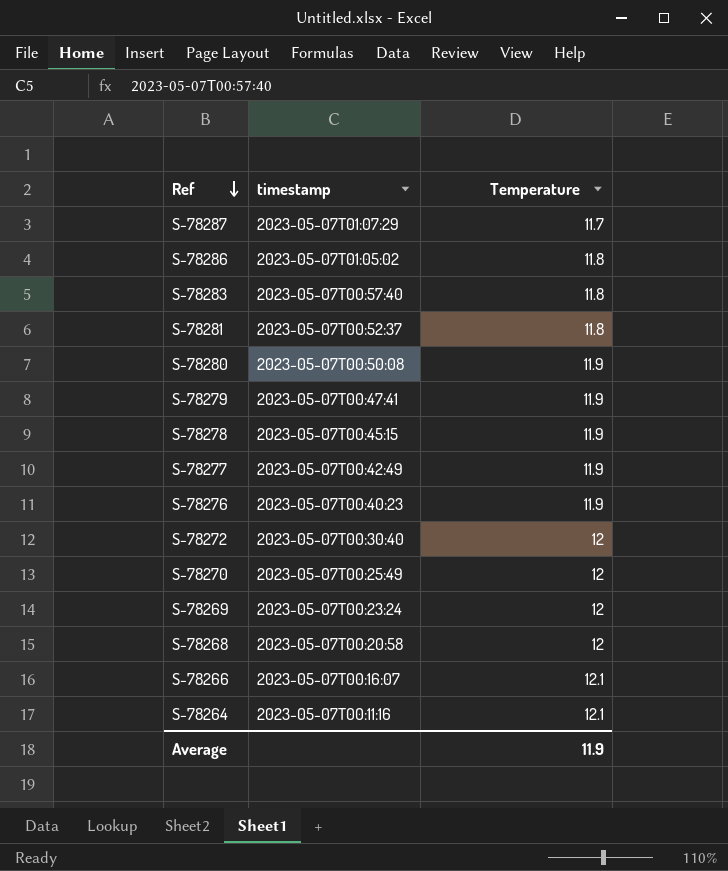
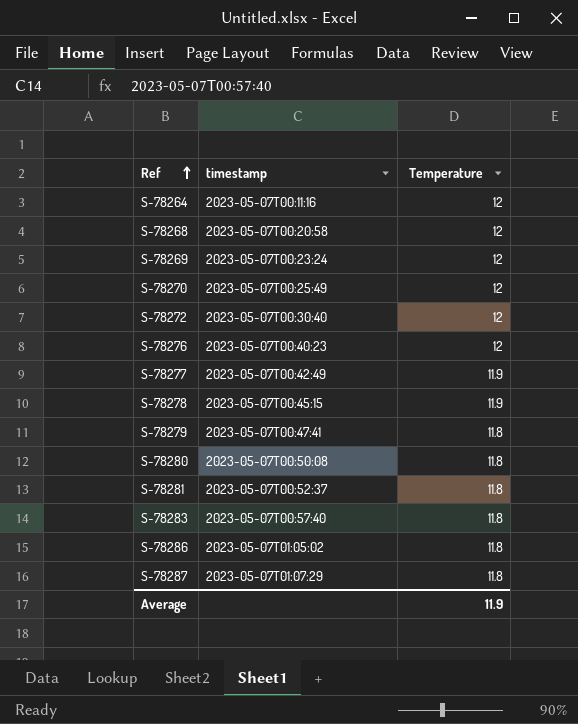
row order: Ref descending -> Ref ascending
row S-78266: 2023-05-07T00:16:07 | 12.1 -> none
S-78264 | Temperature: 12.1 -> 12
S-78276 | Temperature: 11.9 -> 12
S-78279 | Temperature: 11.9 -> 11.8
S-78280 | Temperature: 11.9 -> 11.8
S-78287 | Temperature: 11.7 -> 11.8

